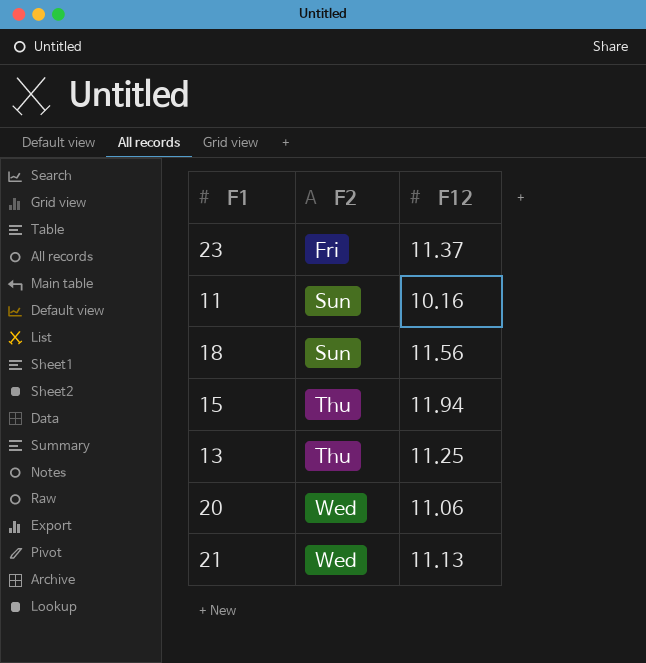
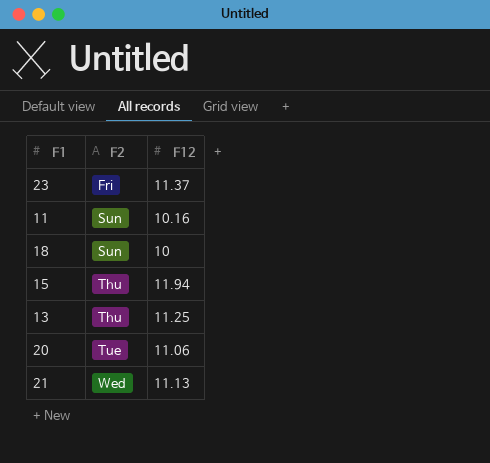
18 | F12: 11.56 -> 10
20 | F2: Wed -> Tue

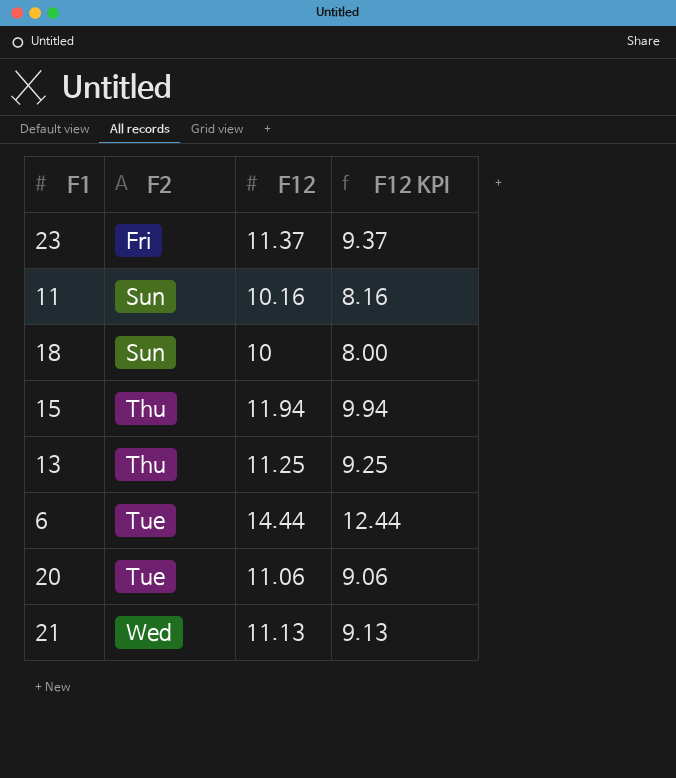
column F12 KPI | formula: none -> [F12] - 2
row 6: none -> Tue | 14.44 | 12.44

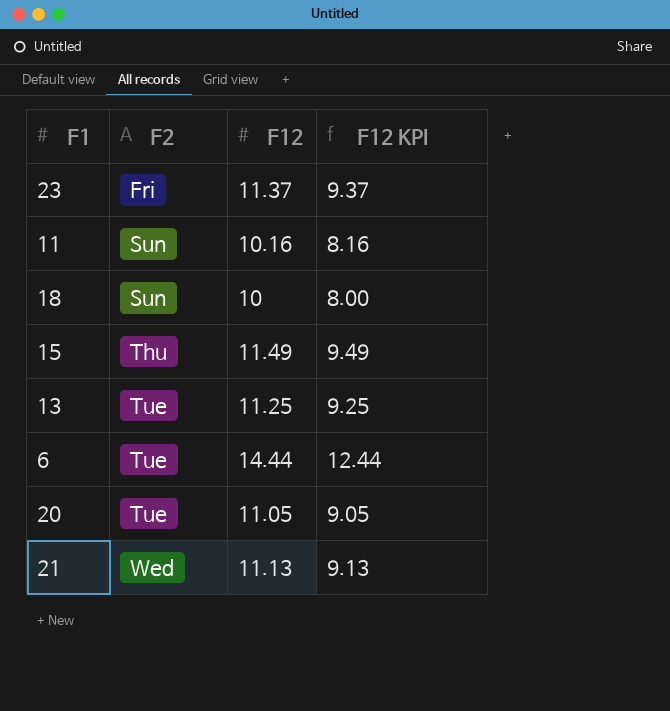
15 | F12: 11.94 -> 11.49
15 | F12 KPI: 9.94 -> 9.49
13 | F2: Thu -> Tue
20 | F12: 11.06 -> 11.05
20 | F12 KPI: 9.06 -> 9.05

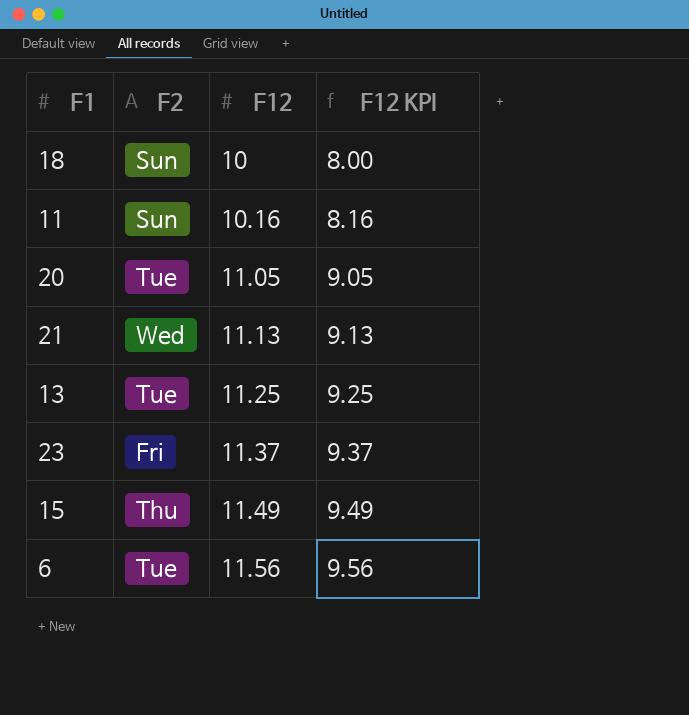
row order: F2 ascending -> F12 ascending
6 | F12: 14.44 -> 11.56
6 | F12 KPI: 12.44 -> 9.56

